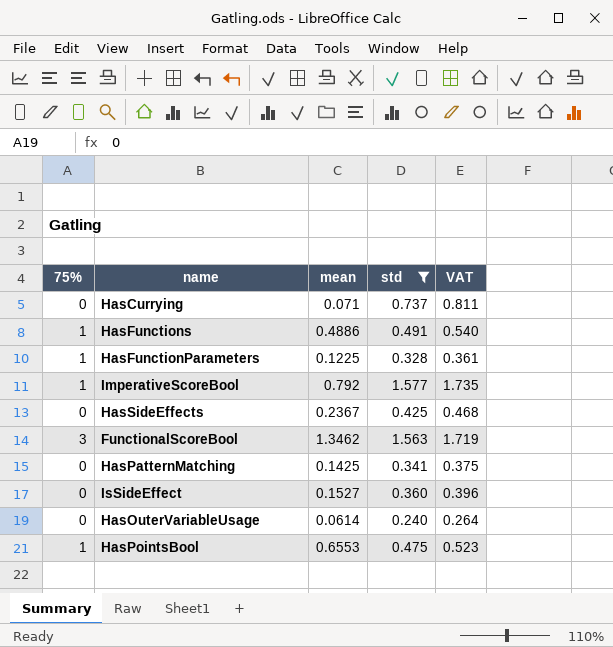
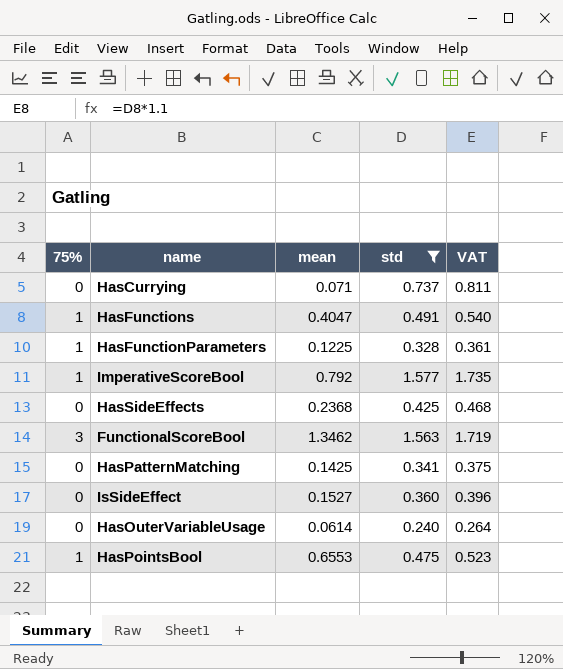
HasFunctions | mean: 0.4886 -> 0.4047
HasSideEffects | mean: 0.2367 -> 0.2368

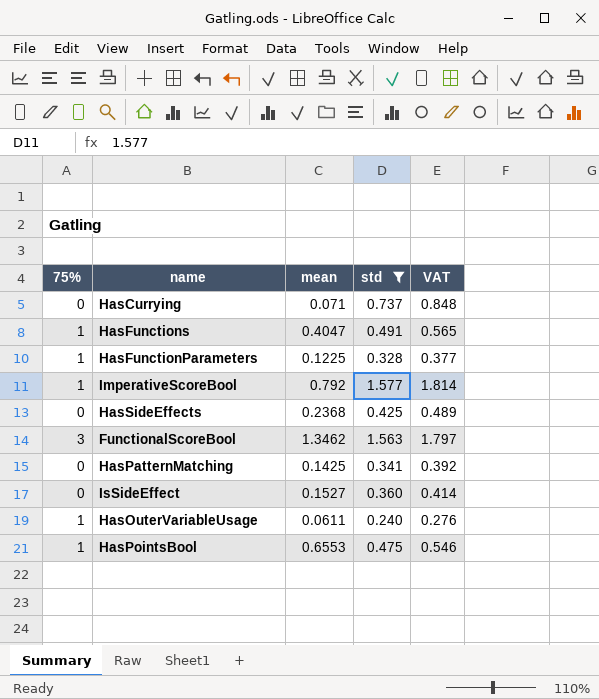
column VAT | formula: [std] * 1.1 -> [std] * 1.15
HasOuterVariableUsage | 75%: 0 -> 1
HasOuterVariableUsage | mean: 0.0614 -> 0.0611

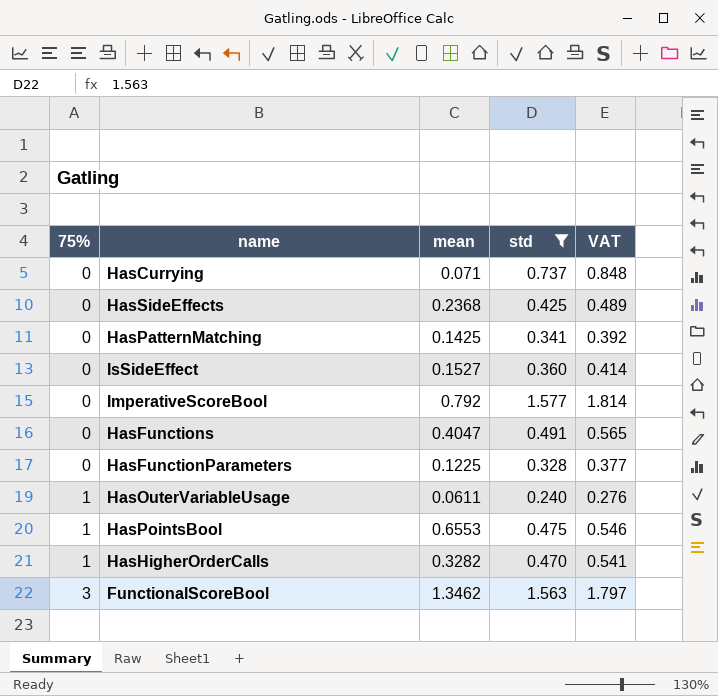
row order: none -> 75% ascending
ImperativeScoreBool | 75%: 1 -> 0
HasFunctions | 75%: 1 -> 0
HasFunctionParameters | 75%: 1 -> 0
row HasHigherOrderCalls: none -> 1 | 0.3282 | 0.470 | 0.541

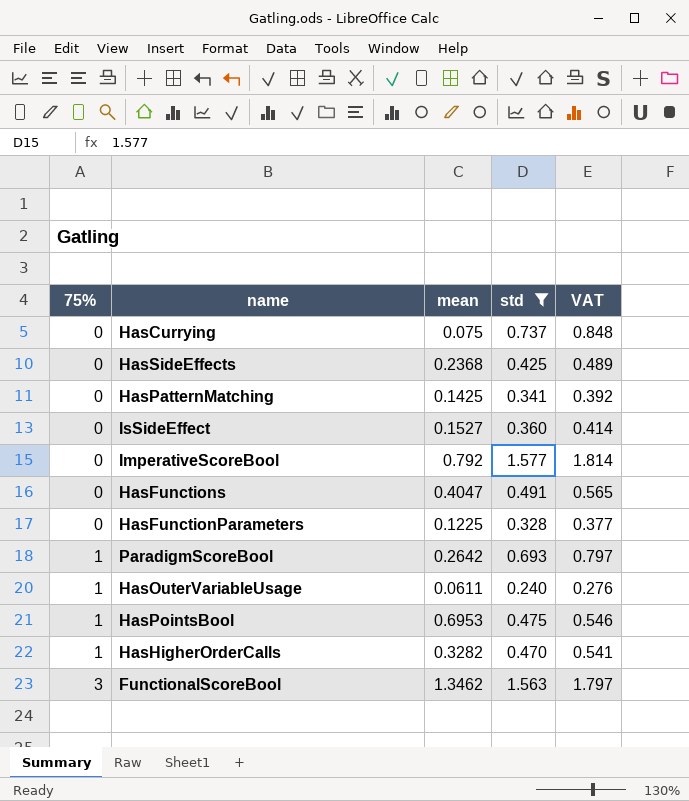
HasCurrying | mean: 0.071 -> 0.075
row ParadigmScoreBool: none -> 1 | 0.2642 | 0.693 | 0.797
HasPointsBool | mean: 0.6553 -> 0.6953

